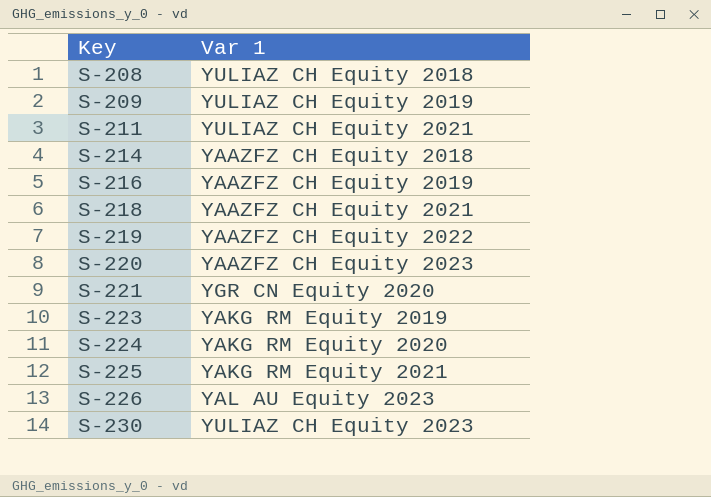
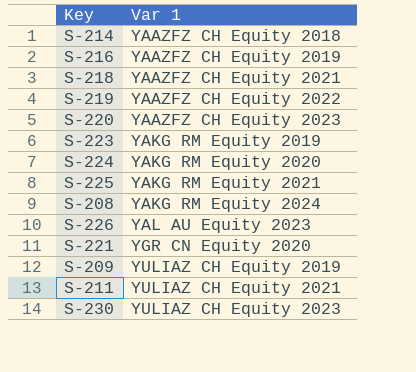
row order: Key ascending -> Var 1 ascending
S-208 | Var 1: YULIAZ CH Equity 2018 -> YAKG RM Equity 2024

